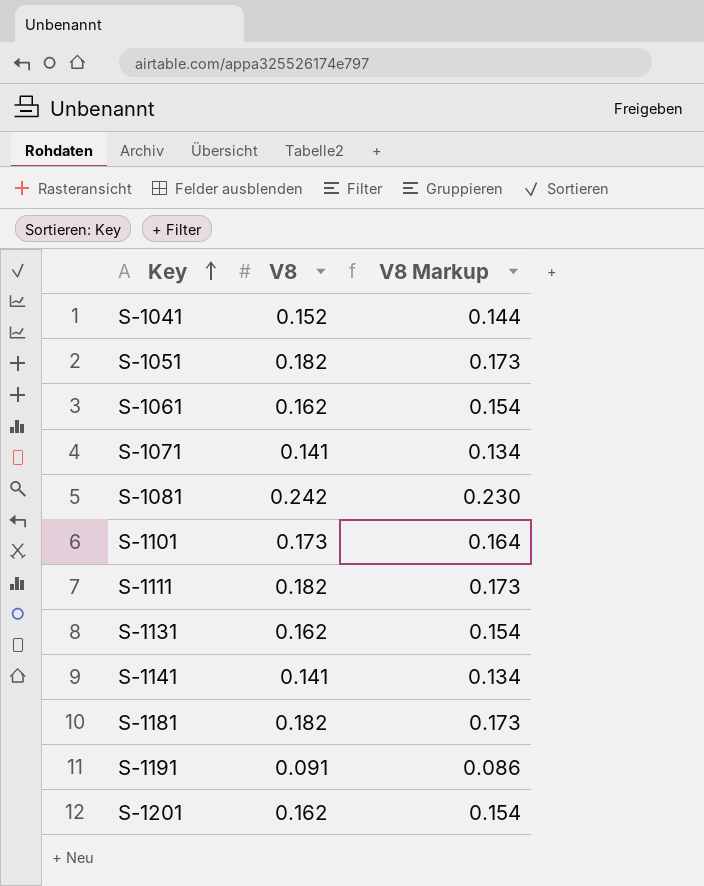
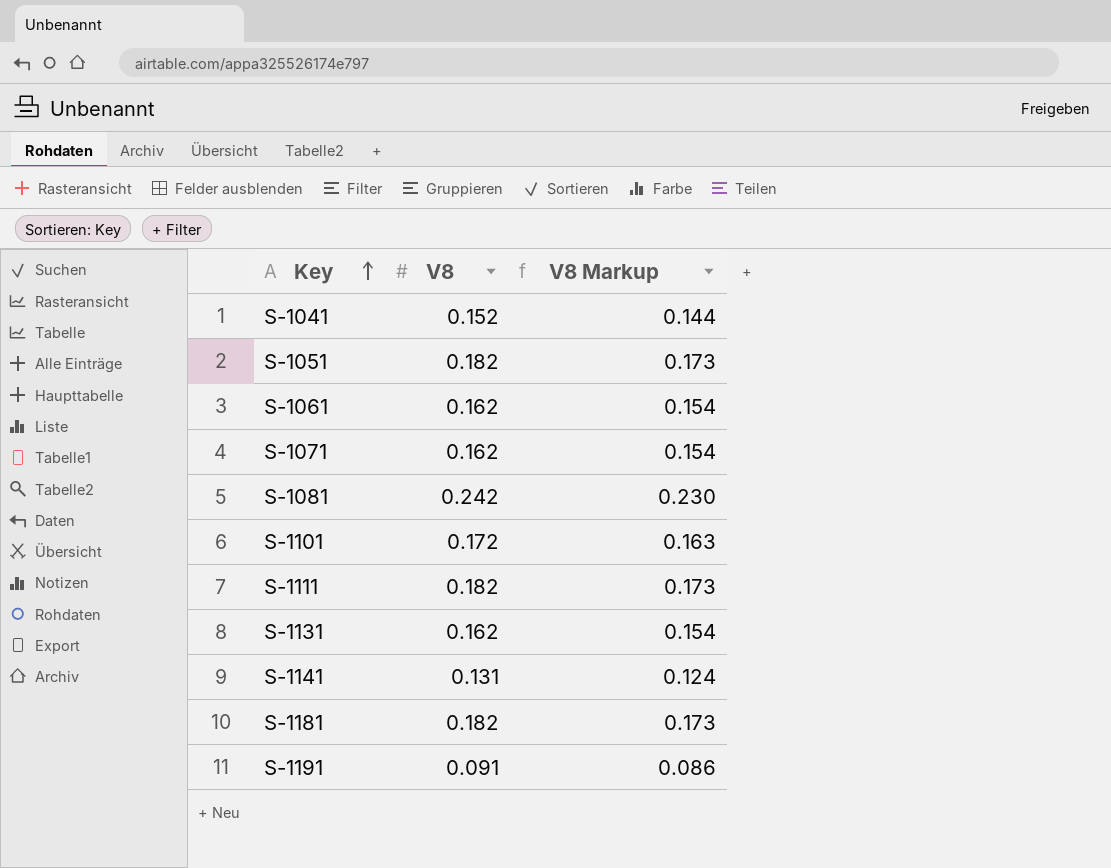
row S-1201: 0.162 | 0.154 -> none
S-1071 | V8: 0.141 -> 0.162
S-1071 | V8 Markup: 0.134 -> 0.154
S-1101 | V8: 0.173 -> 0.172
S-1101 | V8 Markup: 0.164 -> 0.163
S-1141 | V8: 0.141 -> 0.131
S-1141 | V8 Markup: 0.134 -> 0.124

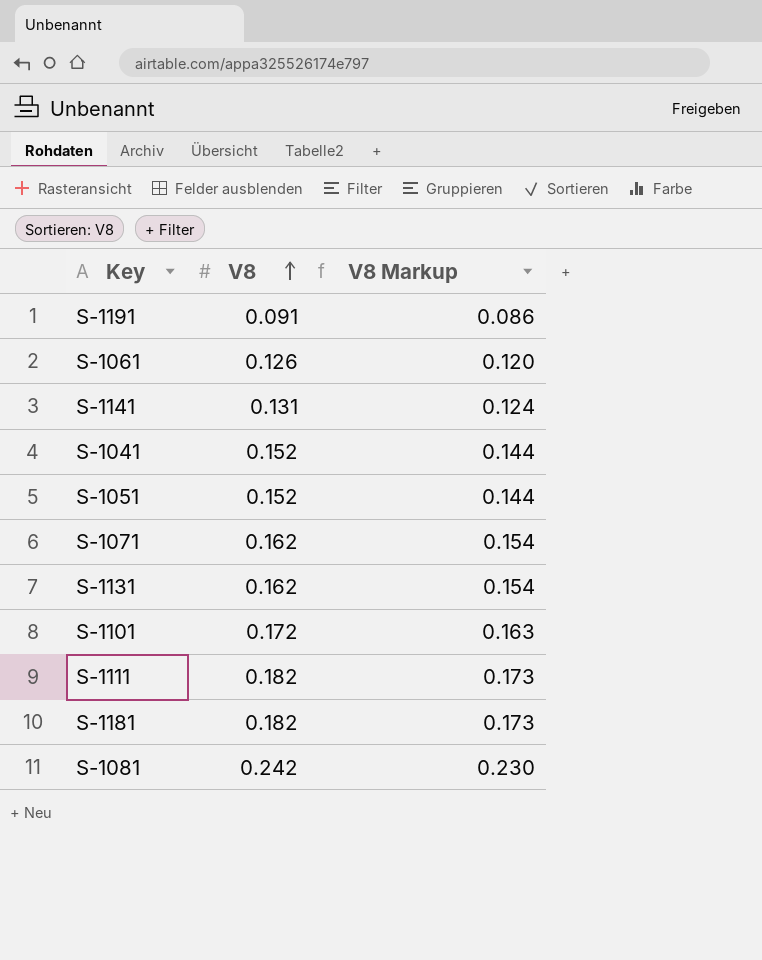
row order: Key ascending -> V8 ascending
S-1061 | V8: 0.162 -> 0.126
S-1061 | V8 Markup: 0.154 -> 0.120
S-1051 | V8: 0.182 -> 0.152
S-1051 | V8 Markup: 0.173 -> 0.144

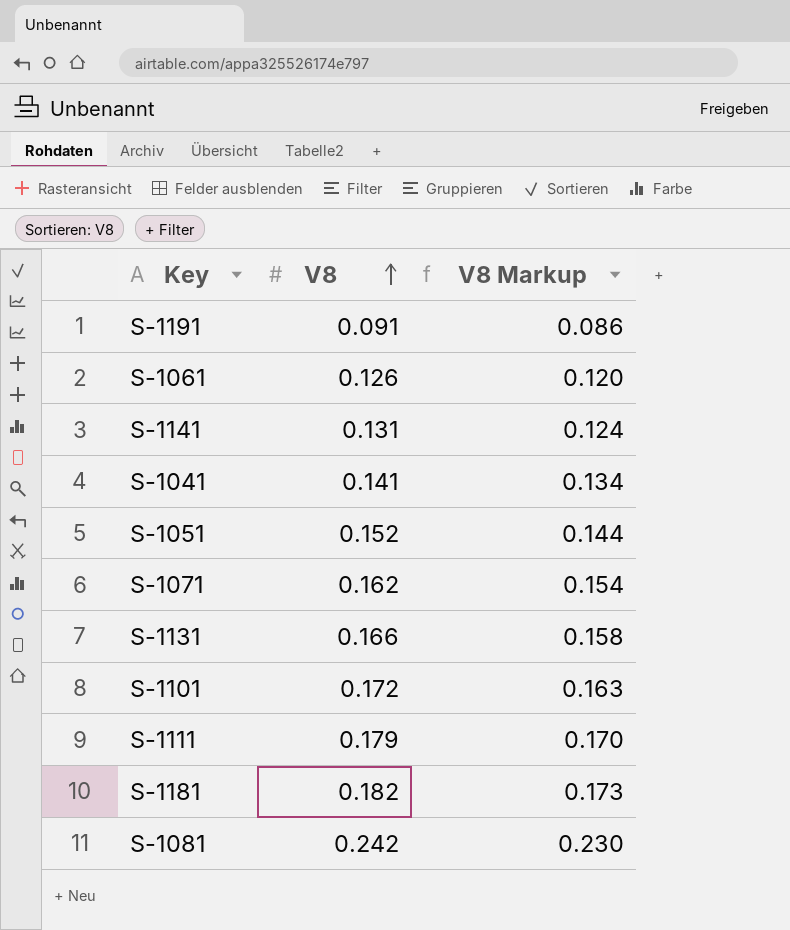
S-1041 | V8: 0.152 -> 0.141
S-1041 | V8 Markup: 0.144 -> 0.134
S-1131 | V8: 0.162 -> 0.166
S-1131 | V8 Markup: 0.154 -> 0.158
S-1111 | V8: 0.182 -> 0.179
S-1111 | V8 Markup: 0.173 -> 0.170

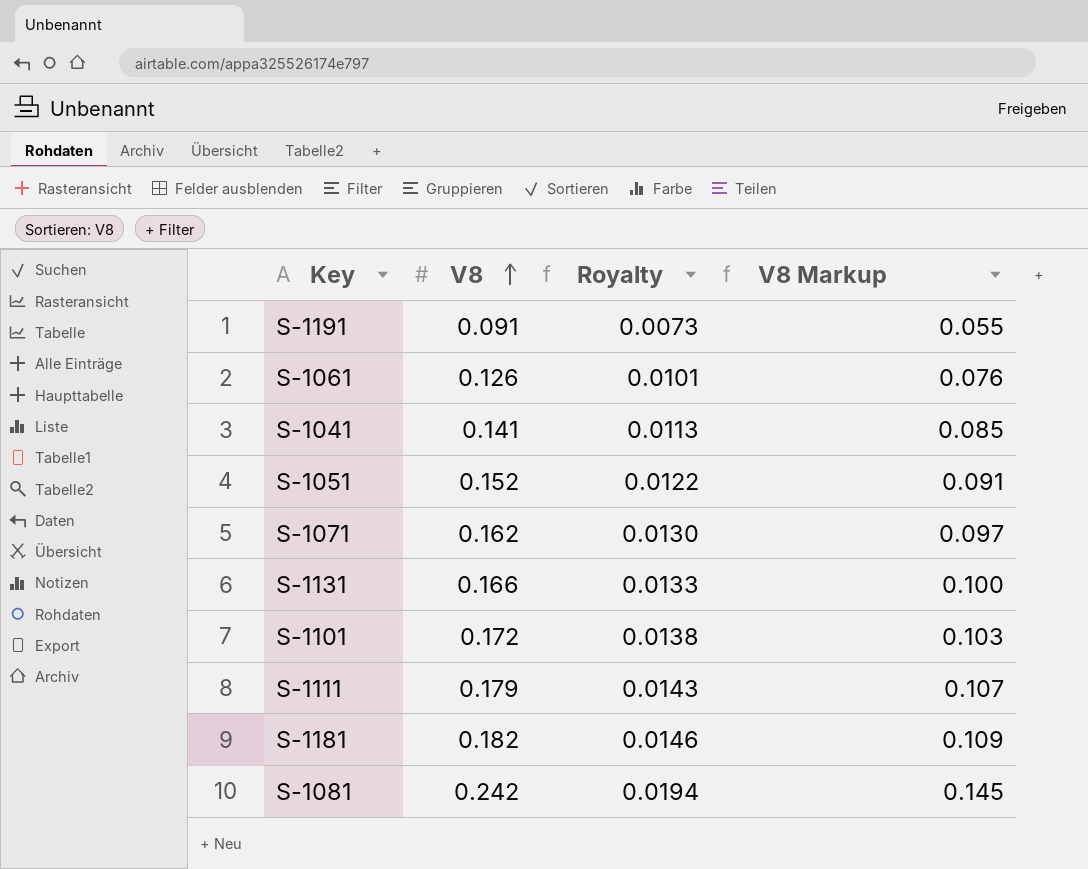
column Royalty | formula: none -> [V8] * 0.08
column V8 Markup | formula: [V8] * 0.95 -> [V8] * 0.6
row S-1141: 0.131 | 0.124 -> none

